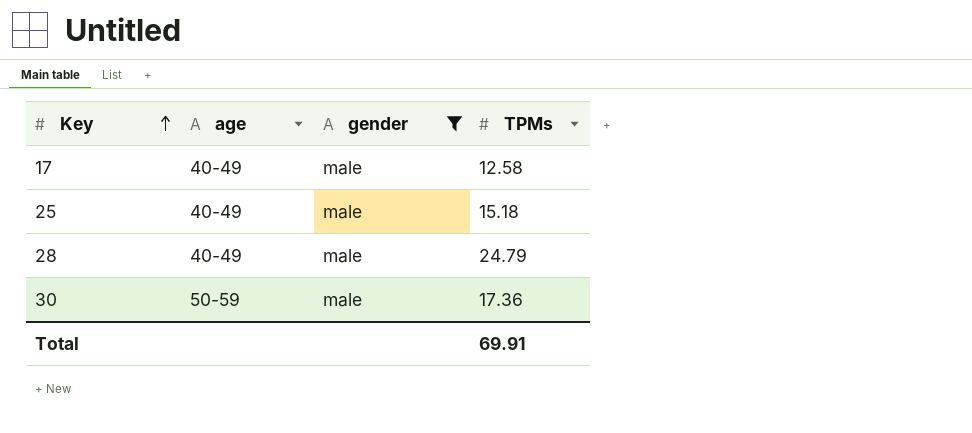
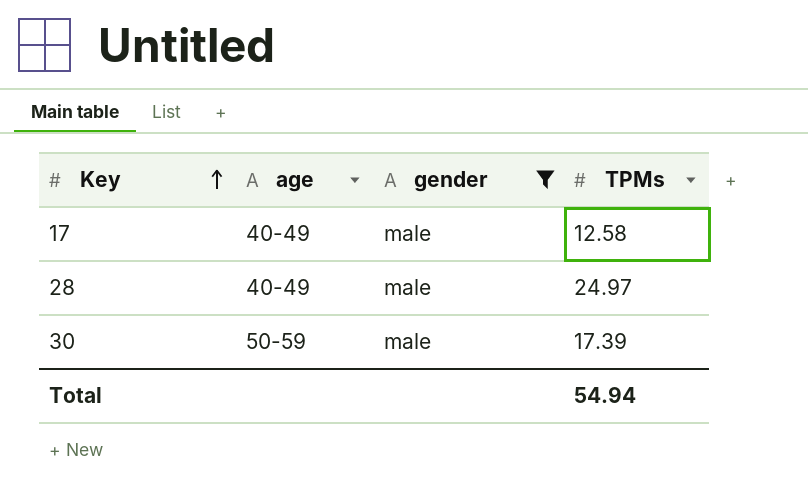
row 25: 40-49 | male | 15.18 -> none
28 | TPMs: 24.79 -> 24.97
30 | TPMs: 17.36 -> 17.39
Total | TPMs: 69.91 -> 54.94

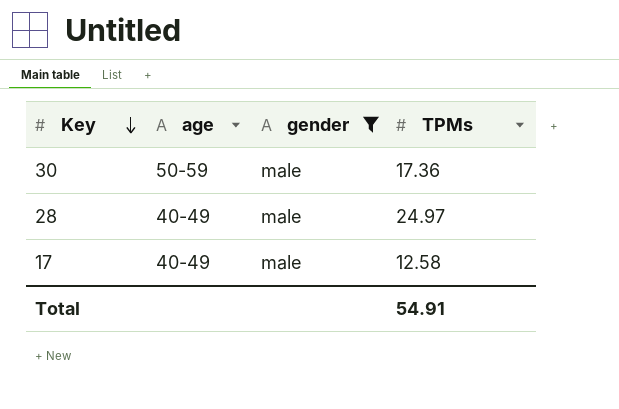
row order: Key ascending -> Key descending
30 | TPMs: 17.39 -> 17.36
Total | TPMs: 54.94 -> 54.91

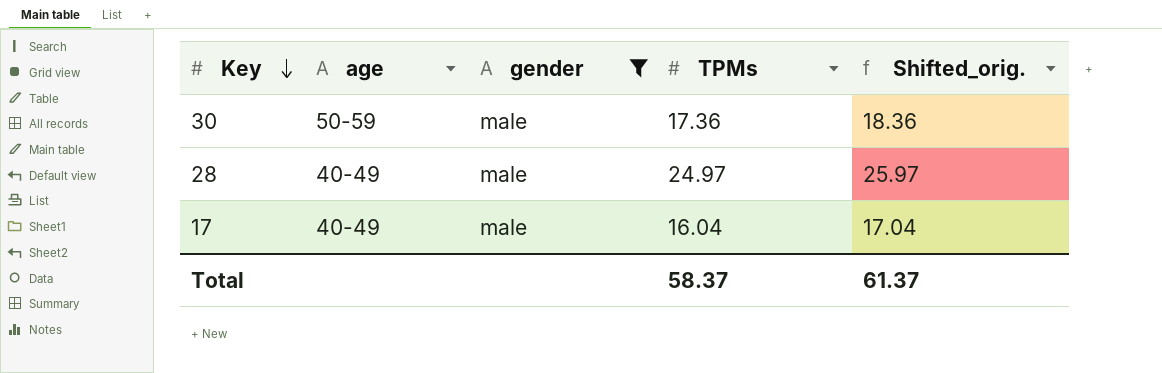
column Shifted_orig. | formula: none -> [TPMs] + 1
17 | TPMs: 12.58 -> 16.04
Total | TPMs: 54.91 -> 58.37

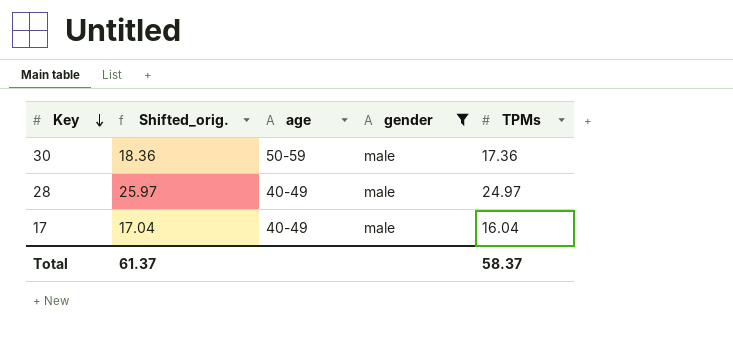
column Shifted_orig. | position: 5 -> 2

